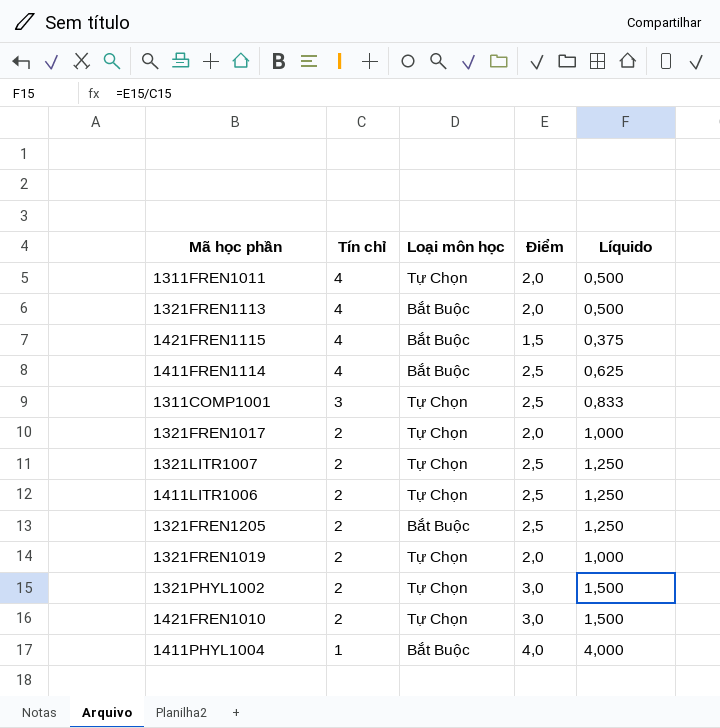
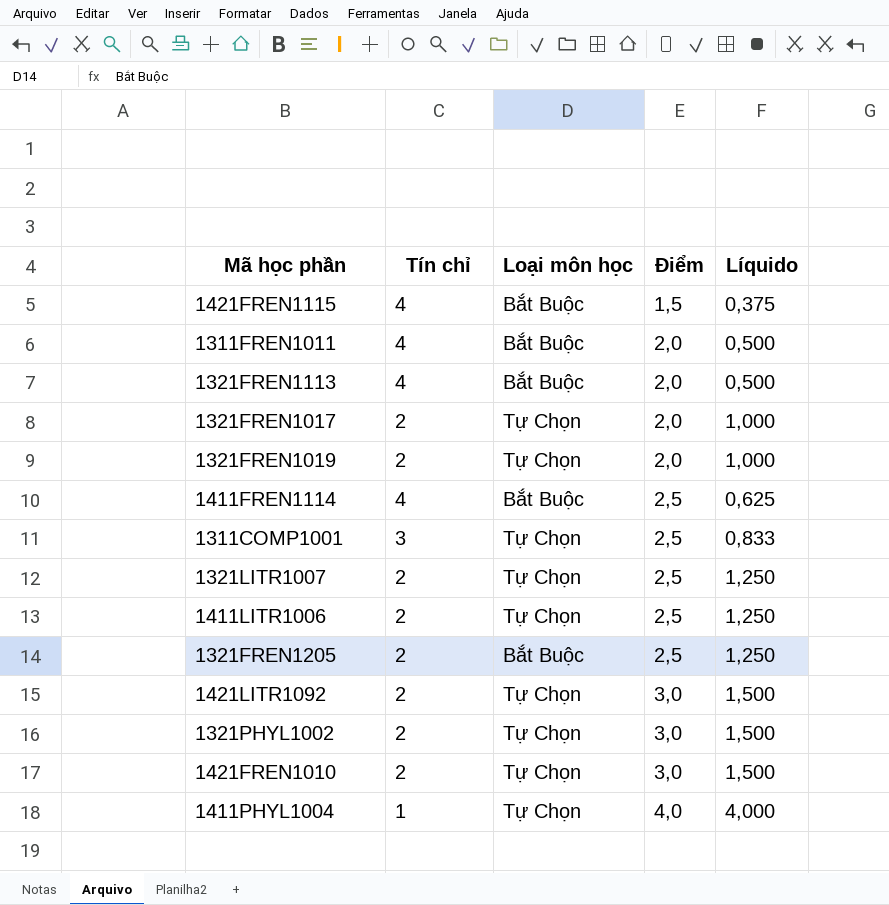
row order: Tín chỉ descending -> Điểm ascending
1311FREN1011 | Loại môn học: Tự Chọn -> Bắt Buộc
row 1421LITR1092: none -> 2 | Tự Chọn | 3,0 | 1,500
1411PHYL1004 | Loại môn học: Bắt Buộc -> Tự Chọn

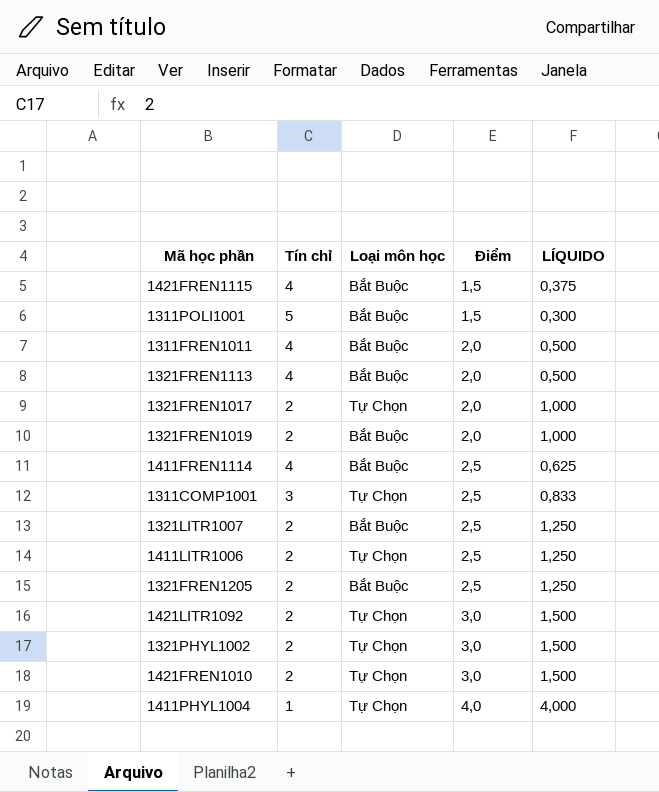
column name: Líquido -> LÍQUIDO
row 1311POLI1001: none -> 5 | Bắt Buộc | 1,5 | 0,300
1321FREN1019 | Loại môn học: Tự Chọn -> Bắt Buộc
1321LITR1007 | Loại môn học: Tự Chọn -> Bắt Buộc

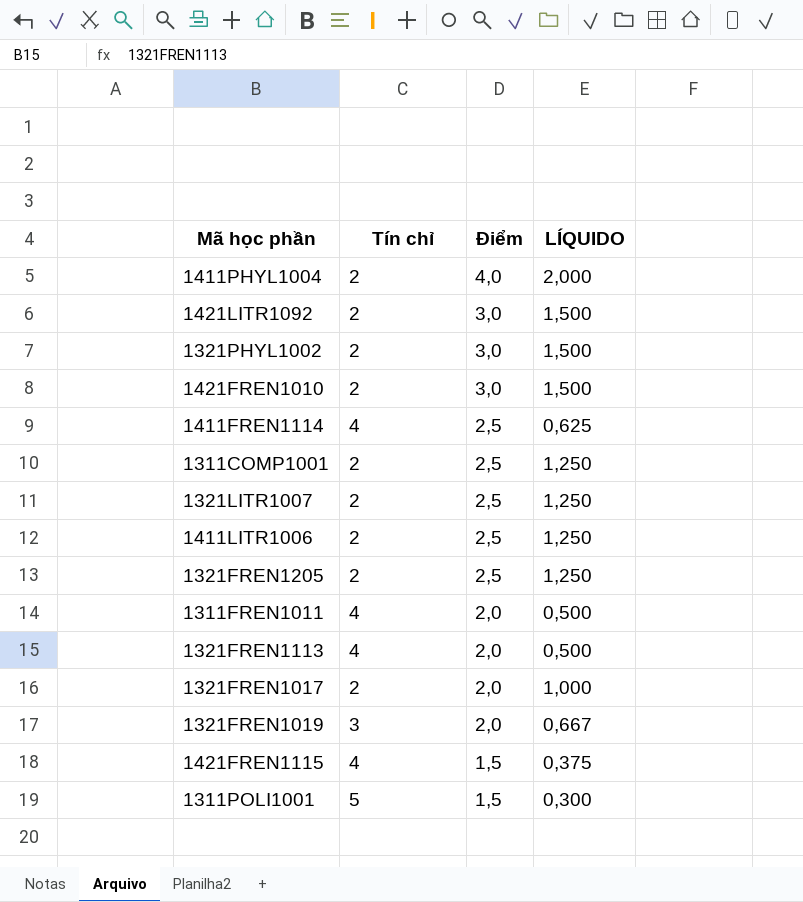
row order: Điểm ascending -> Điểm descending
column Loại môn học | position: 3 -> none
1411PHYL1004 | Tín chỉ: 1 -> 2
1411PHYL1004 | LÍQUIDO: 4,000 -> 2,000
1311COMP1001 | Tín chỉ: 3 -> 2
1311COMP1001 | LÍQUIDO: 0,833 -> 1,250
1321FREN1019 | Tín chỉ: 2 -> 3
1321FREN1019 | LÍQUIDO: 1,000 -> 0,667

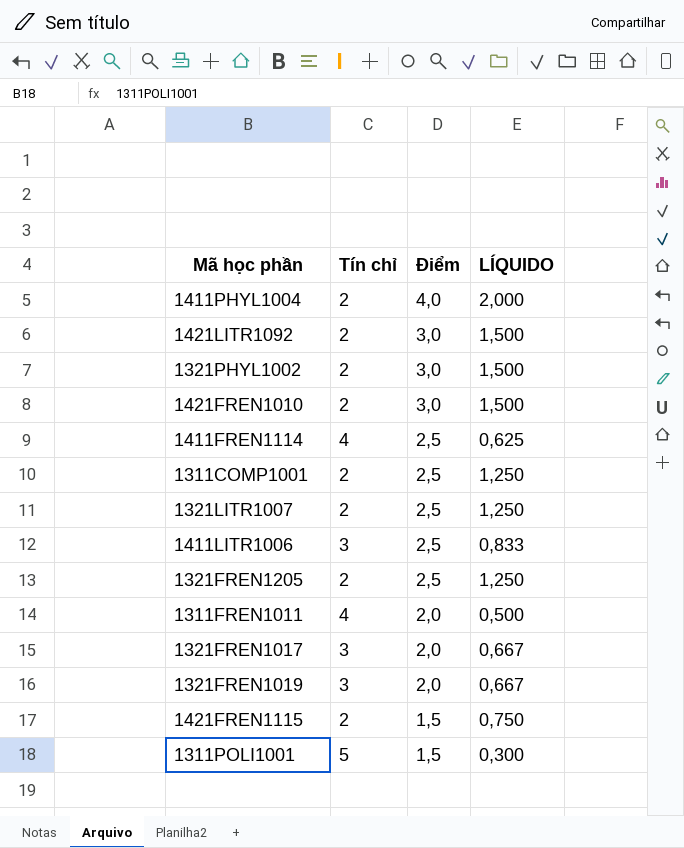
row 1321FREN1113: 4 | 2,0 | 0,500 -> none
1411LITR1006 | Tín chỉ: 2 -> 3
1411LITR1006 | LÍQUIDO: 1,250 -> 0,833
1321FREN1017 | Tín chỉ: 2 -> 3
1321FREN1017 | LÍQUIDO: 1,000 -> 0,667
1421FREN1115 | Tín chỉ: 4 -> 2
1421FREN1115 | LÍQUIDO: 0,375 -> 0,750

